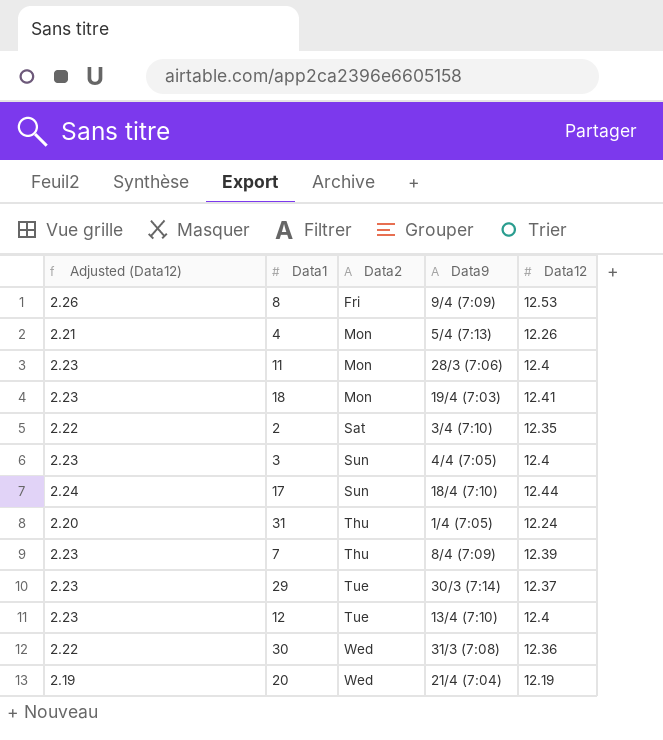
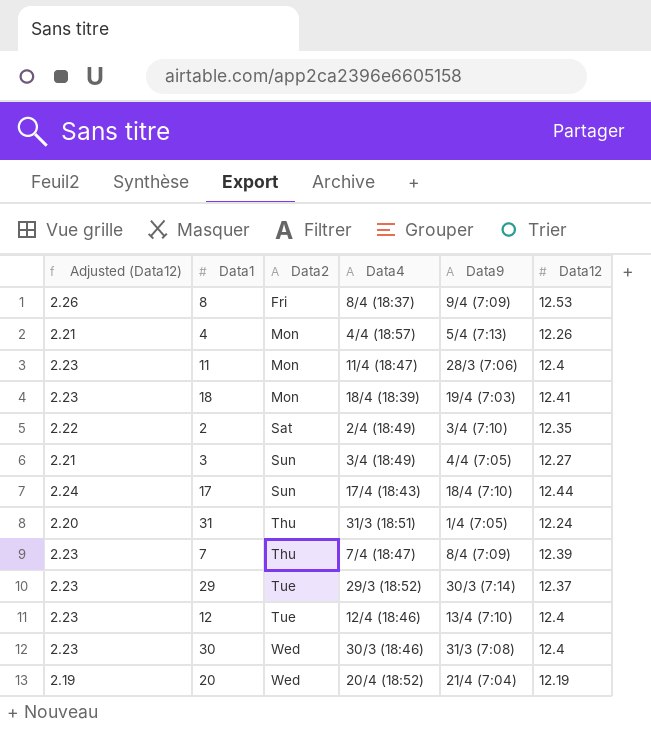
column Data4 | position: none -> 4
3 | Adjusted (Data12): 2.23 -> 2.21
3 | Data12: 12.4 -> 12.27
30 | Adjusted (Data12): 2.22 -> 2.23
30 | Data12: 12.36 -> 12.4

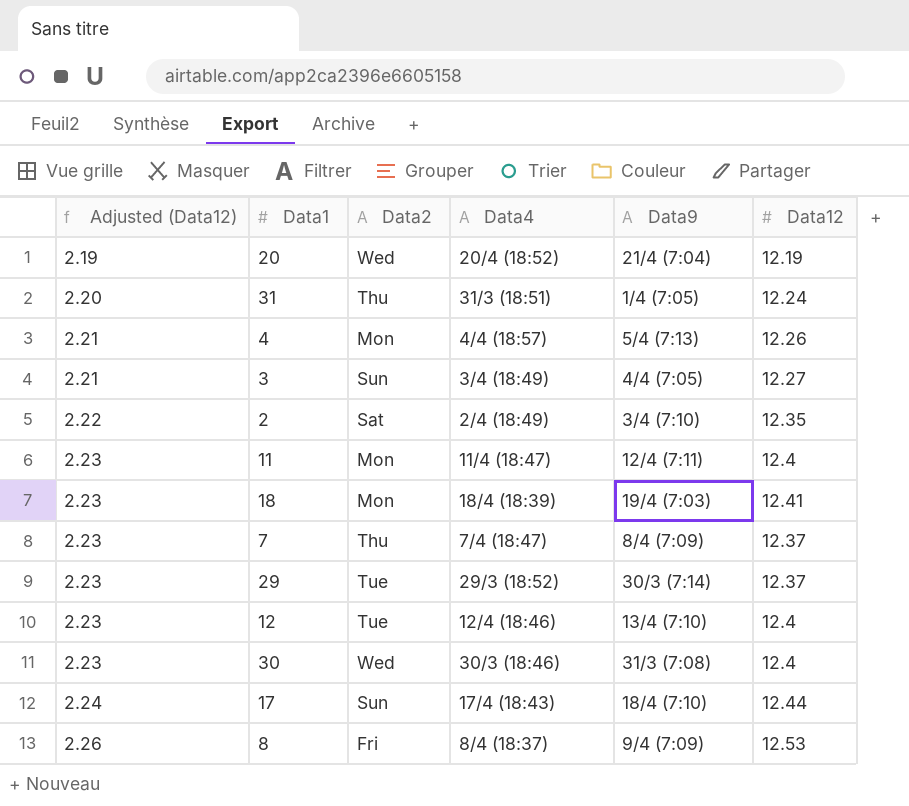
row order: Data2 ascending -> Adjusted (Data12) ascending
11 | Data9: 28/3 (7:06) -> 12/4 (7:11)
7 | Data12: 12.39 -> 12.37

